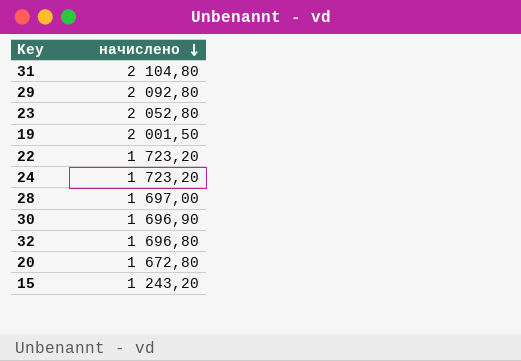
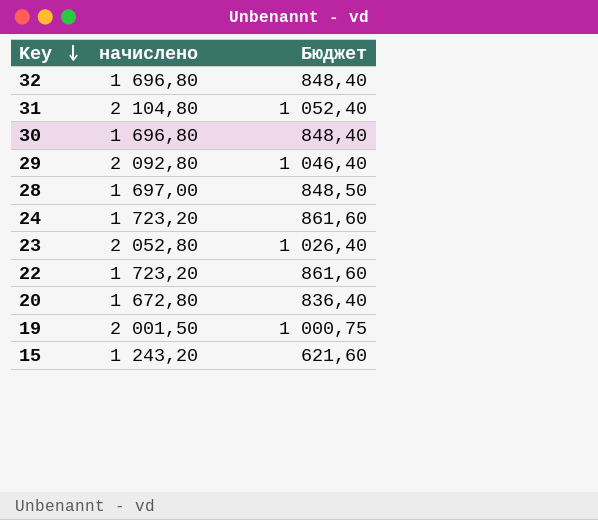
row order: начислено descending -> Key descending
column Бюджет | formula: none -> [начислено] * 0,5
30 | начислено: 1 696,90 -> 1 696,80

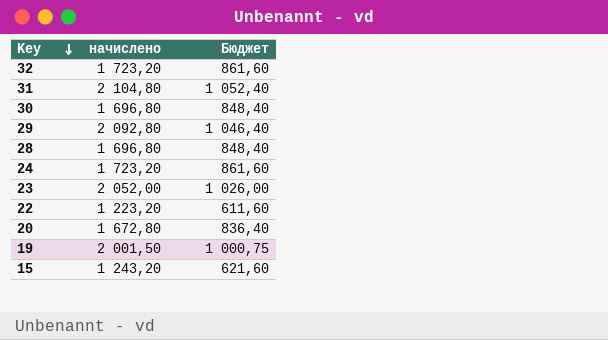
32 | начислено: 1 696,80 -> 1 723,20
32 | Бюджет: 848,40 -> 861,60
28 | начислено: 1 697,00 -> 1 696,80
28 | Бюджет: 848,50 -> 848,40
23 | начислено: 2 052,80 -> 2 052,00
23 | Бюджет: 1 026,40 -> 1 026,00
22 | начислено: 1 723,20 -> 1 223,20
22 | Бюджет: 861,60 -> 611,60

